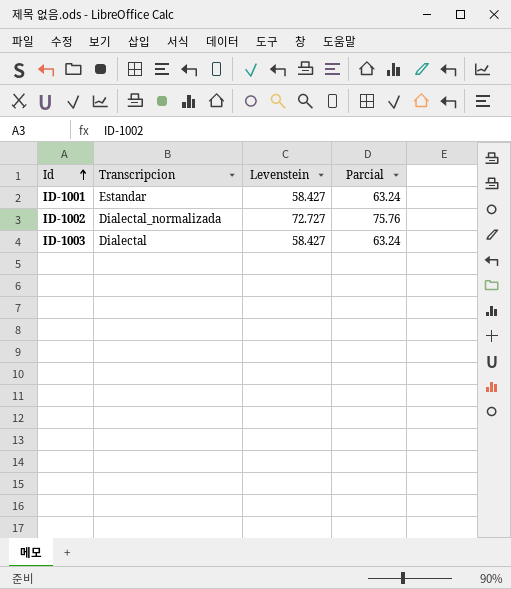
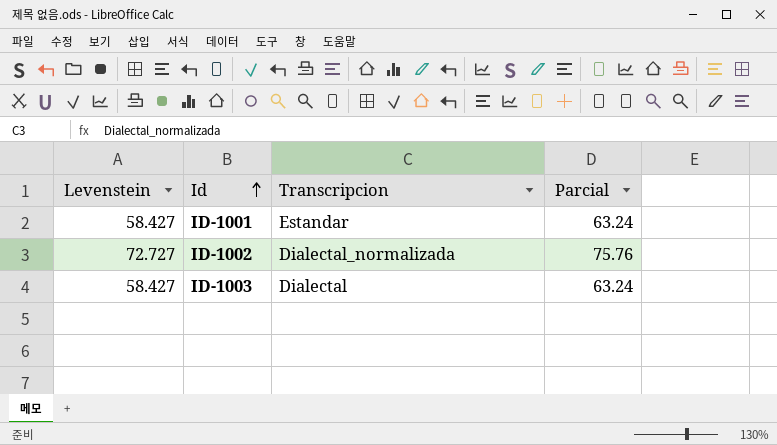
column Levenstein | position: 3 -> 1

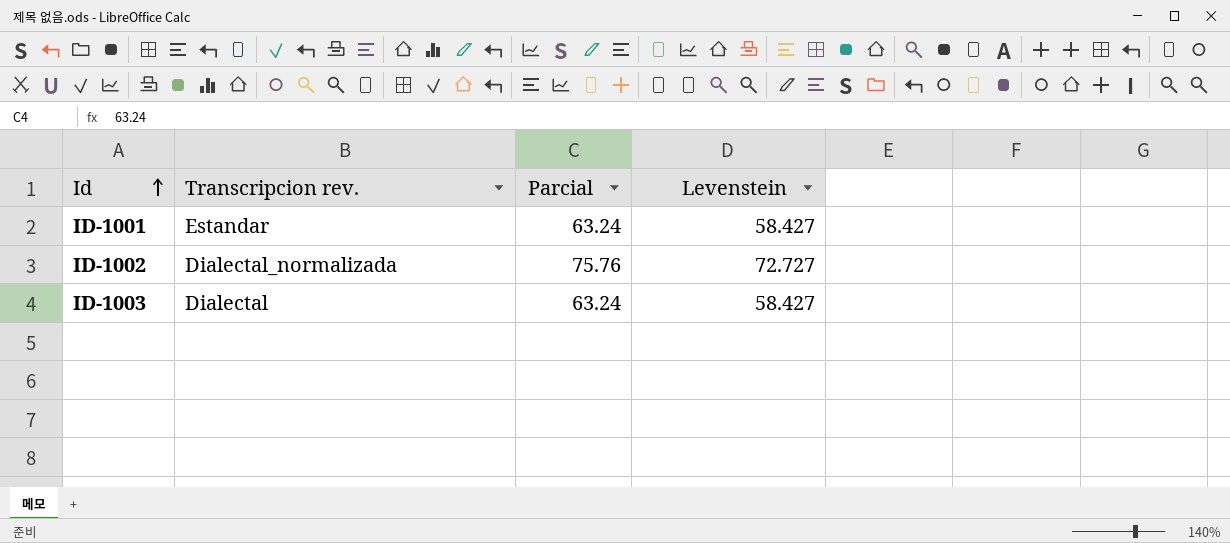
column name: Transcripcion -> Transcripcion rev.
column Levenstein | position: 1 -> 4

